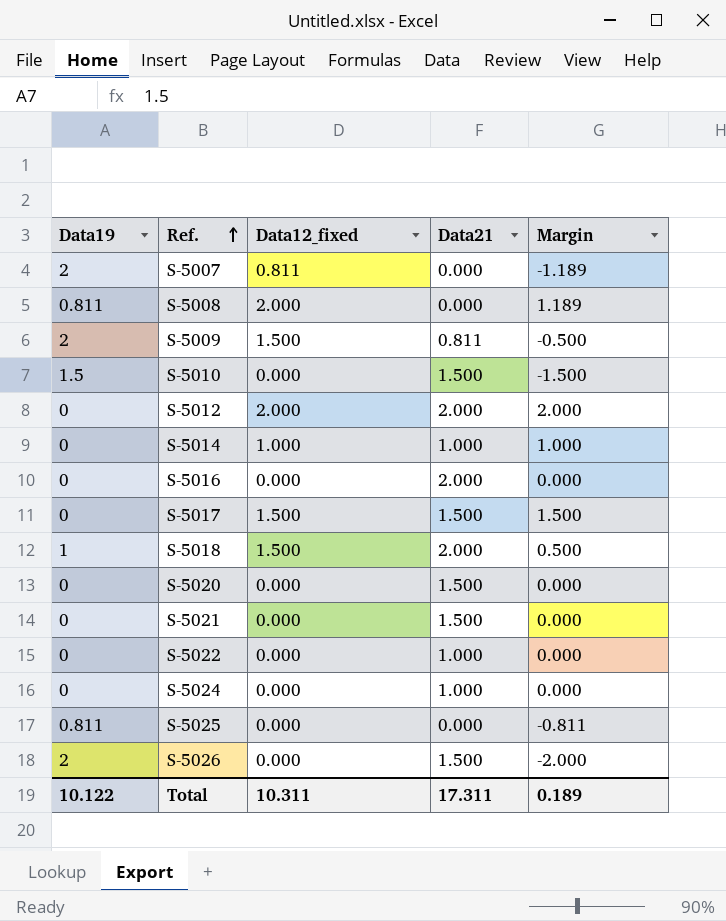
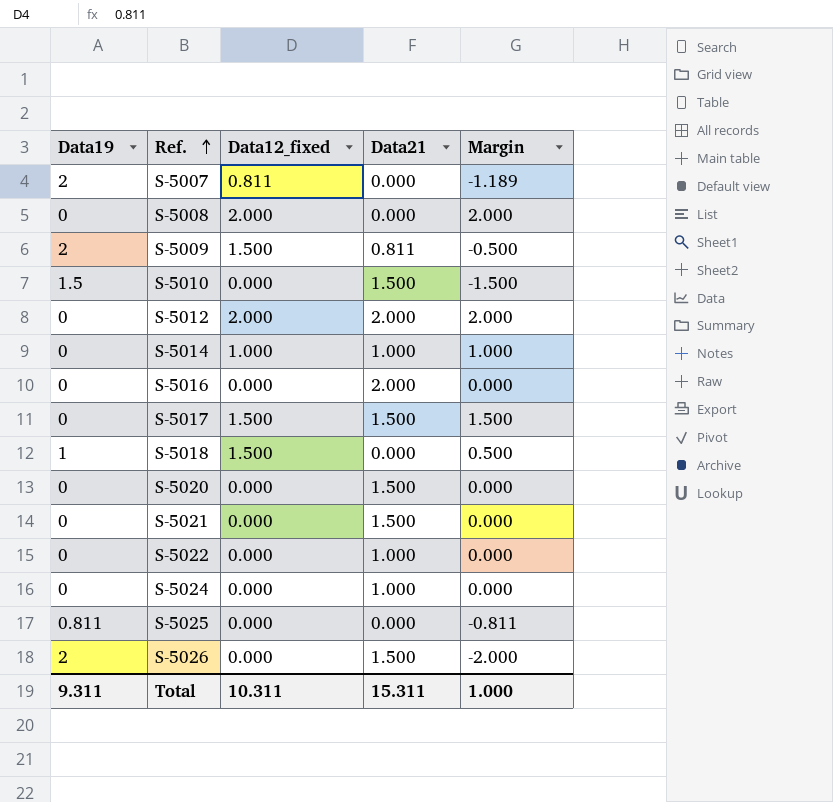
S-5008 | Data19: 0.811 -> 0
S-5008 | Margin: 1.189 -> 2.000
S-5018 | Data21: 2.000 -> 0.000
Total | Data19: 10.122 -> 9.311
Total | Data21: 17.311 -> 15.311
Total | Margin: 0.189 -> 1.000

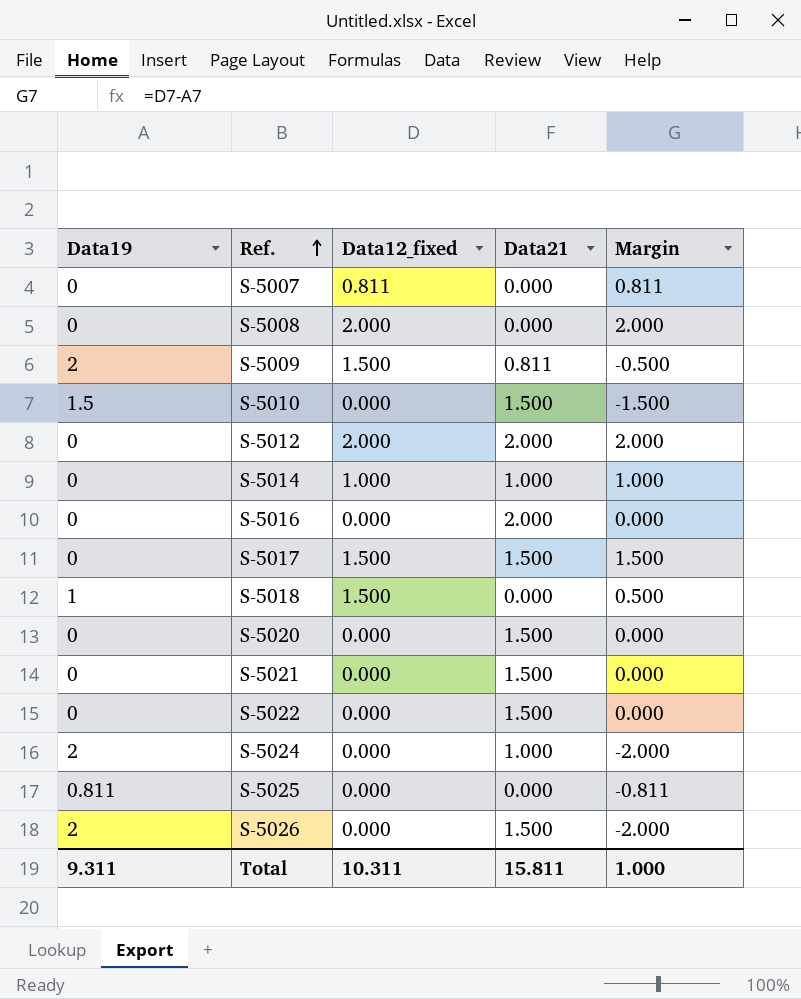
S-5007 | Data19: 2 -> 0
S-5007 | Margin: -1.189 -> 0.811
S-5022 | Data21: 1.000 -> 1.500
S-5024 | Data19: 0 -> 2
S-5024 | Margin: 0.000 -> -2.000
Total | Data21: 15.311 -> 15.811

